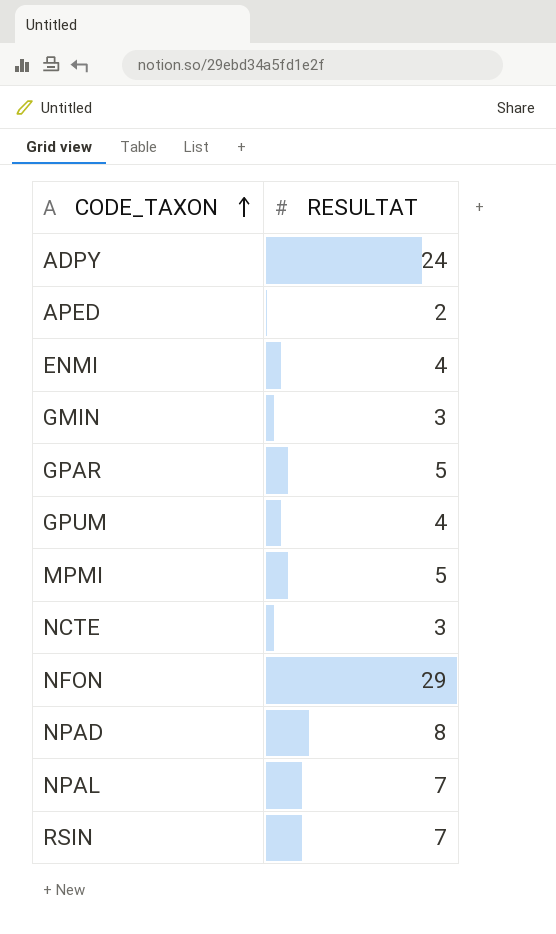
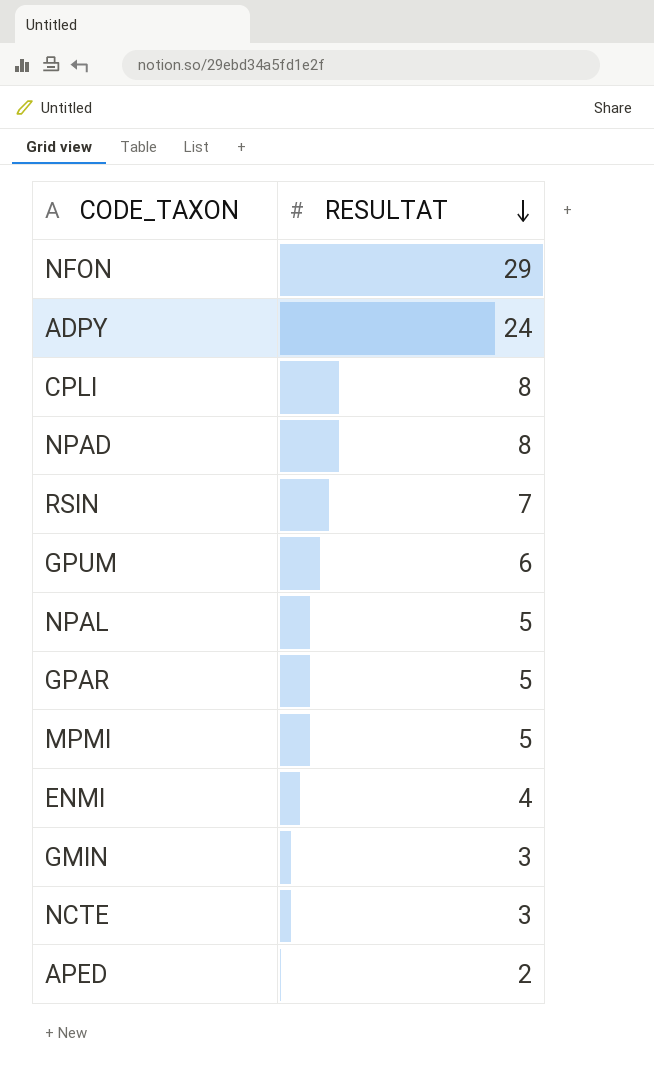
row order: CODE_TAXON ascending -> RESULTAT descending
row CPLI: none -> 8
GPUM | RESULTAT: 4 -> 6
NPAL | RESULTAT: 7 -> 5

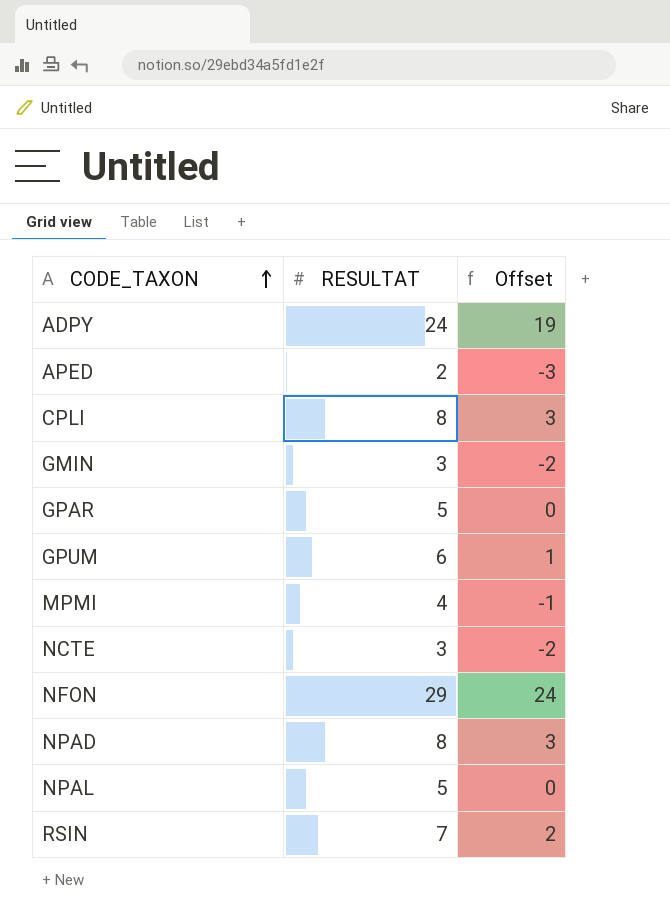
row order: RESULTAT descending -> CODE_TAXON ascending
column Offset | formula: none -> [RESULTAT] - 5
row ENMI: 4 -> none
MPMI | RESULTAT: 5 -> 4

